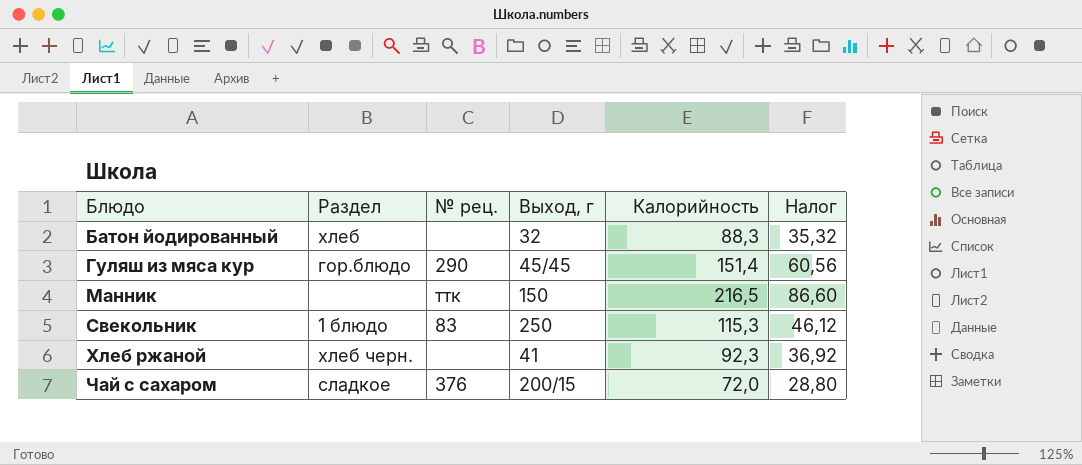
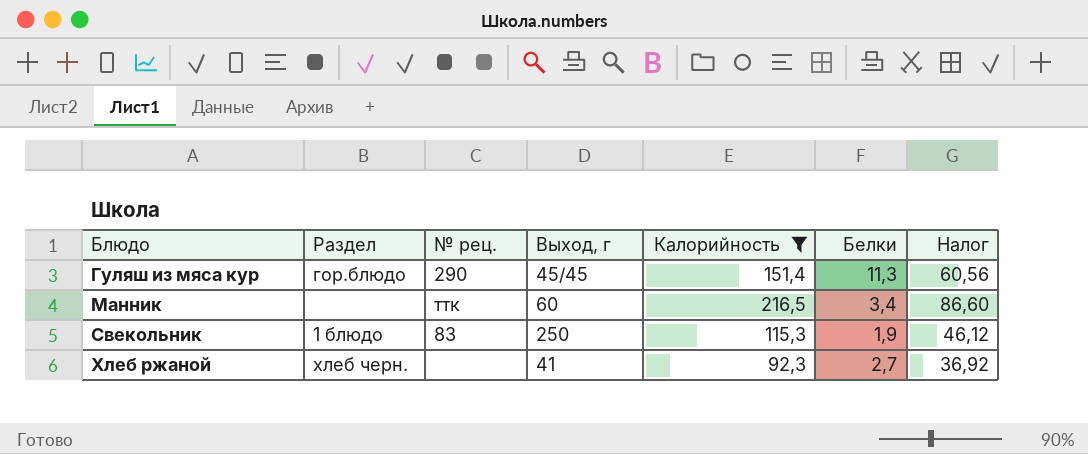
filter: none -> Калорийность >= 92,3
column Белки | position: none -> 6
Манник | Выход, г: 150 -> 60

